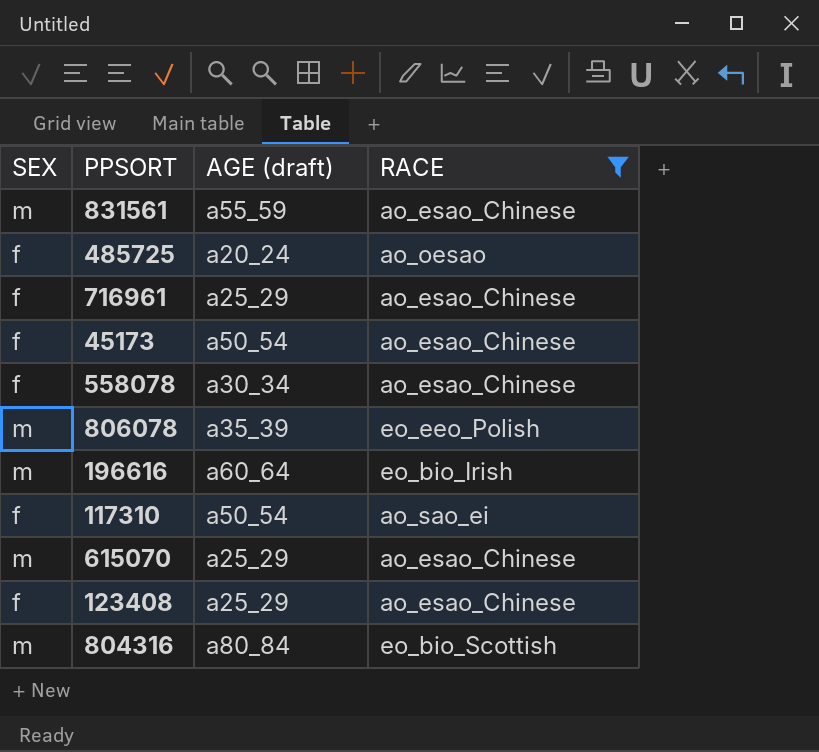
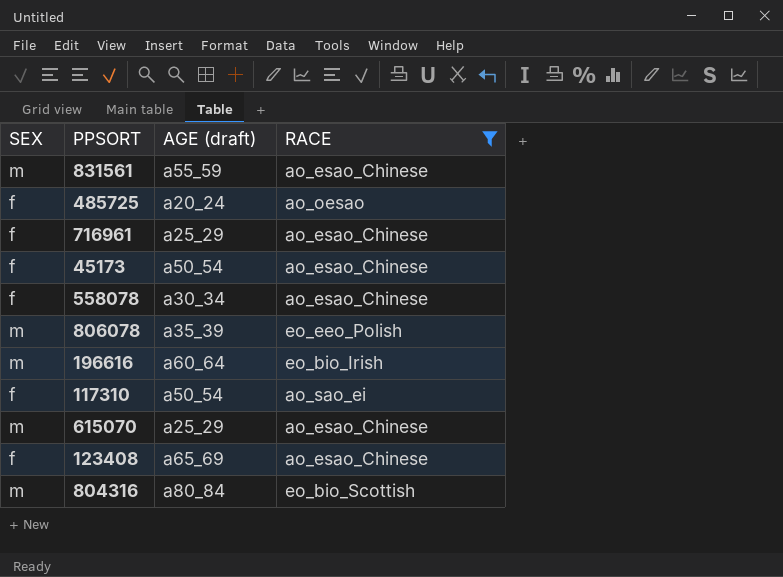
123408 | AGE (draft): a25_29 -> a65_69

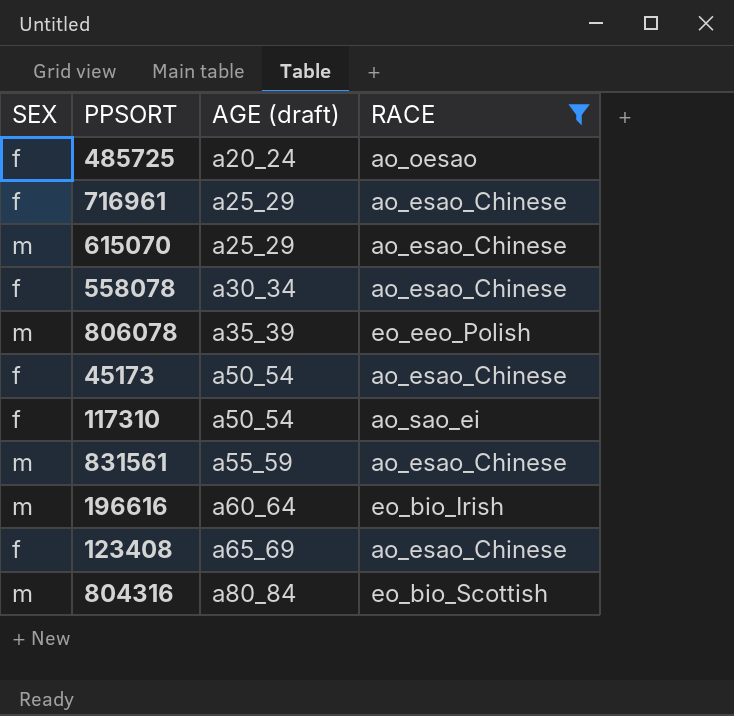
row order: none -> AGE (draft) ascending

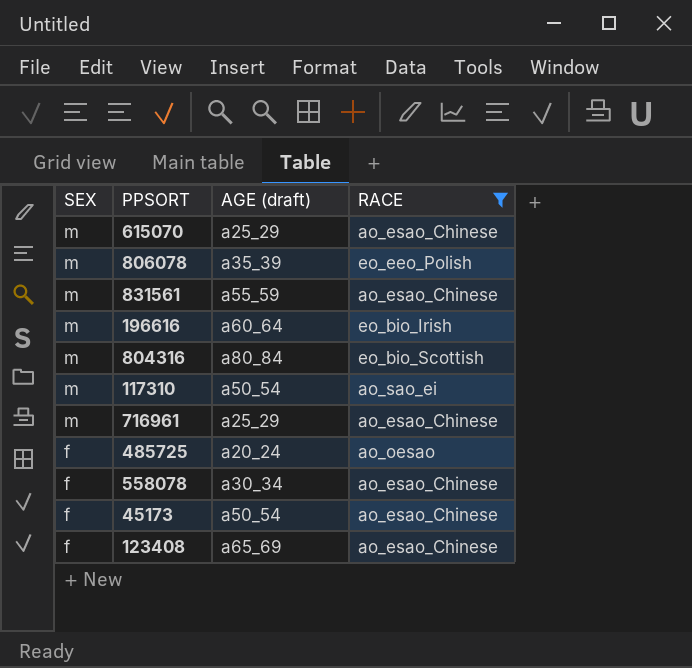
row order: AGE (draft) ascending -> SEX descending
117310 | SEX: f -> m
716961 | SEX: f -> m

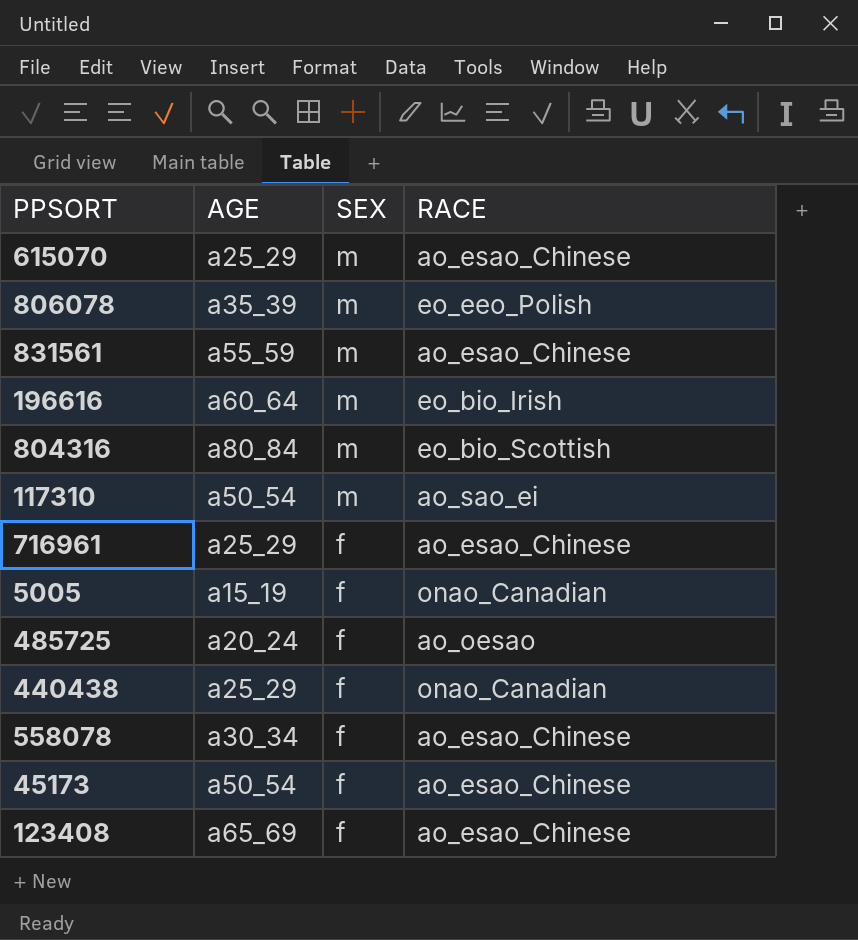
filter: RACE != onao_Canadian -> none
column name: AGE (draft) -> AGE
column SEX | position: 1 -> 3
716961 | SEX: m -> f

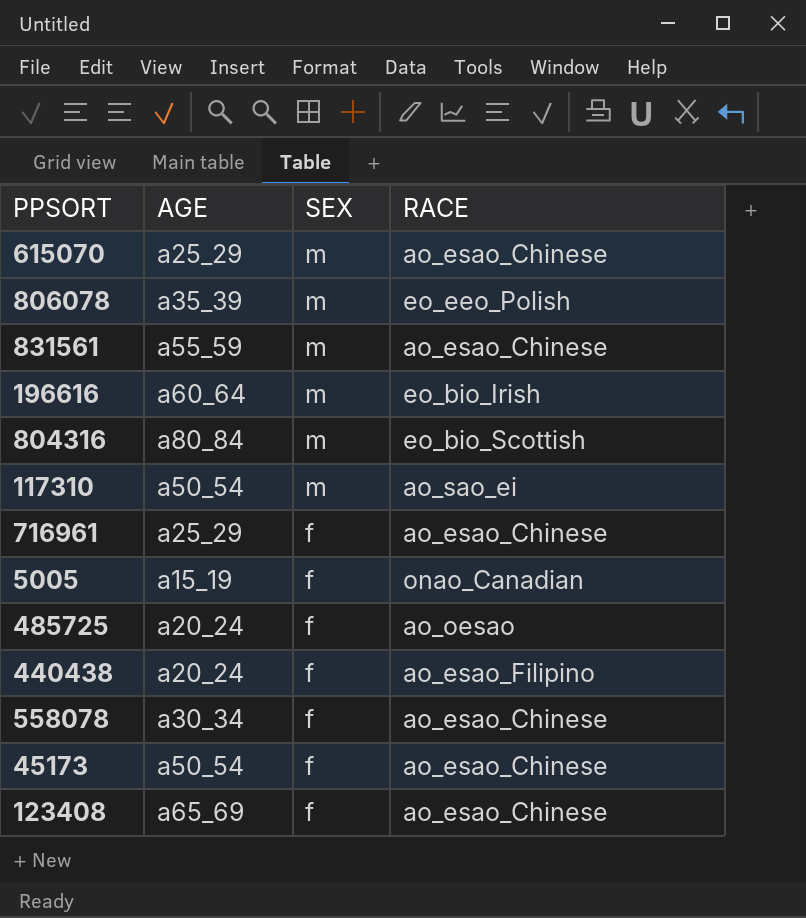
440438 | AGE: a25_29 -> a20_24
440438 | RACE: onao_Canadian -> ao_esao_Filipino

